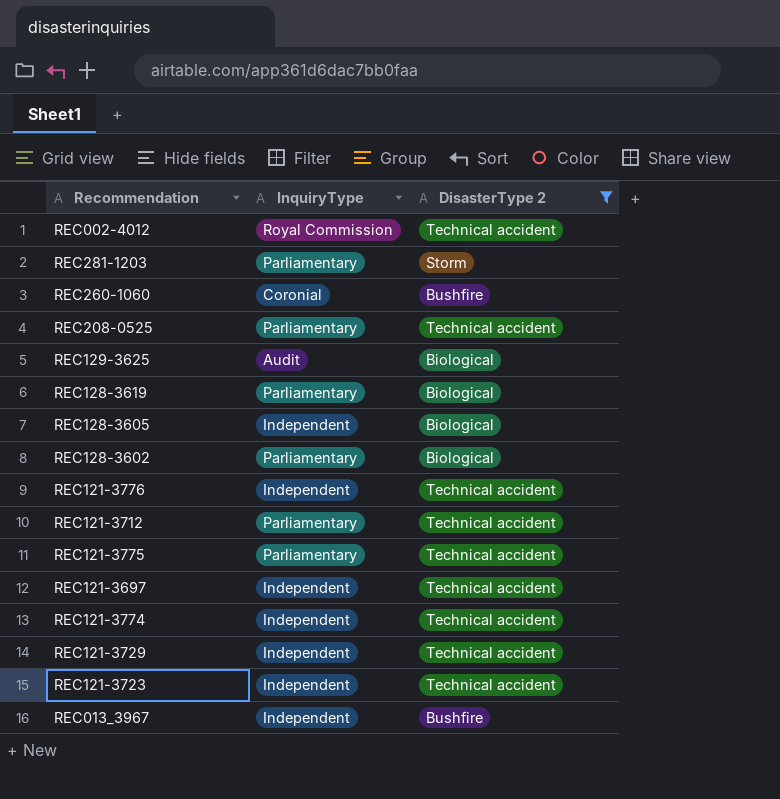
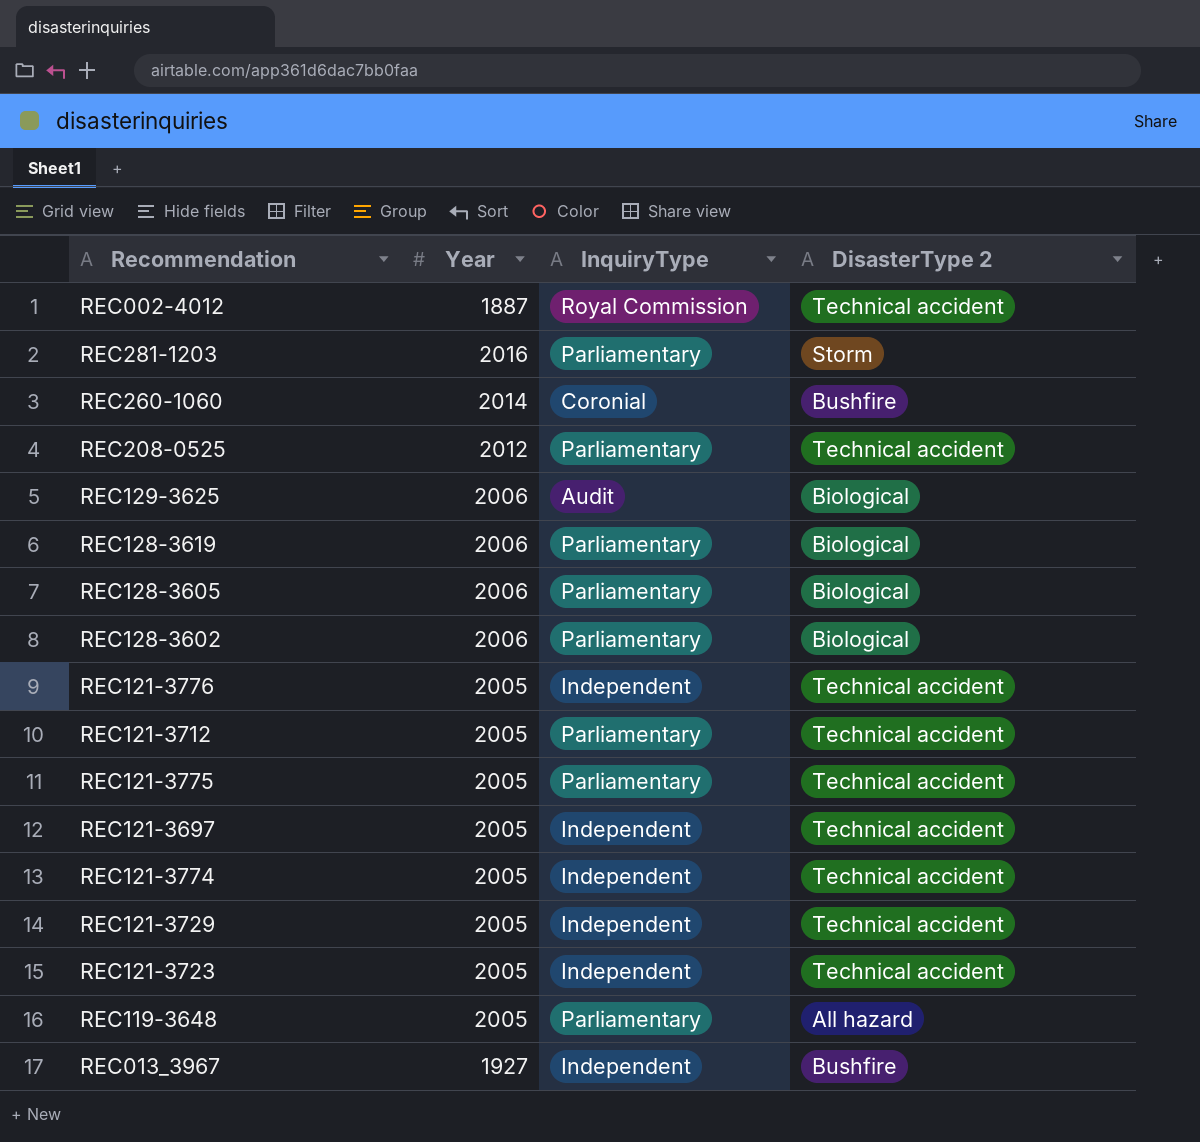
filter: DisasterType 2 != All hazard -> none
column Year | position: none -> 2
REC128-3605 | InquiryType: Independent -> Parliamentary

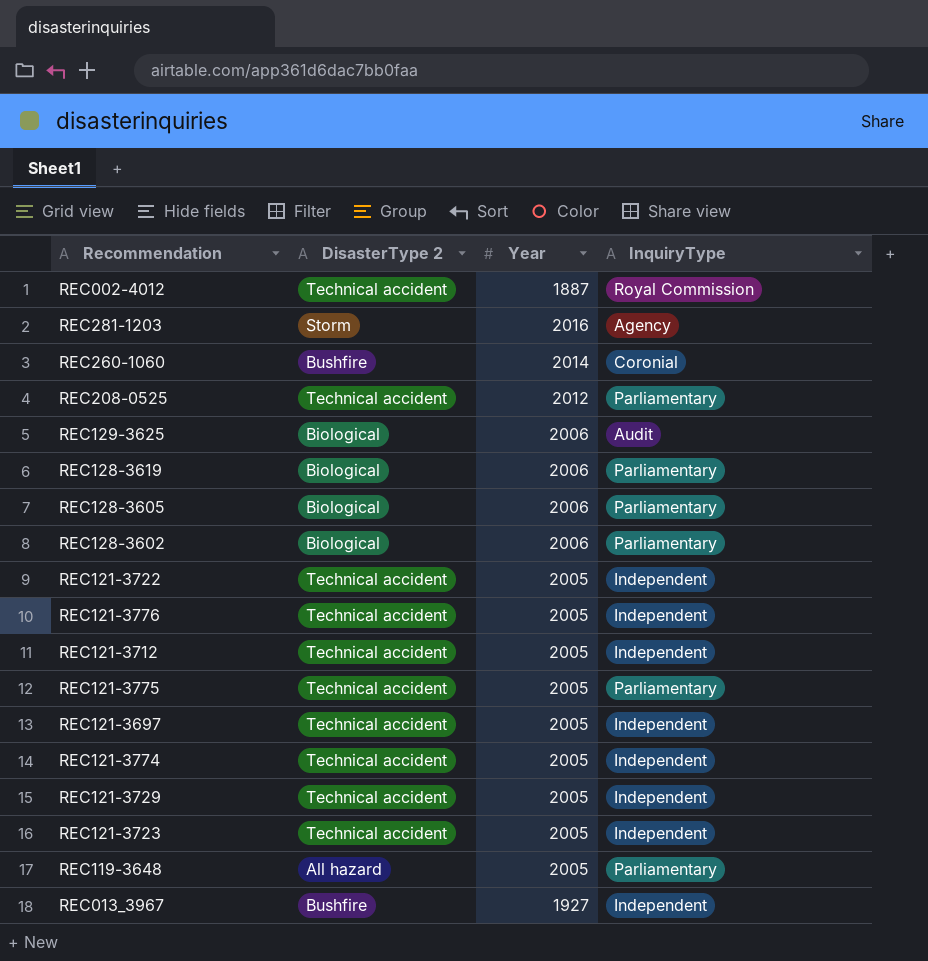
column DisasterType 2 | position: 4 -> 2
REC281-1203 | InquiryType: Parliamentary -> Agency
row REC121-3722: none -> Technical accident | 2005 | Independent
REC121-3712 | InquiryType: Parliamentary -> Independent

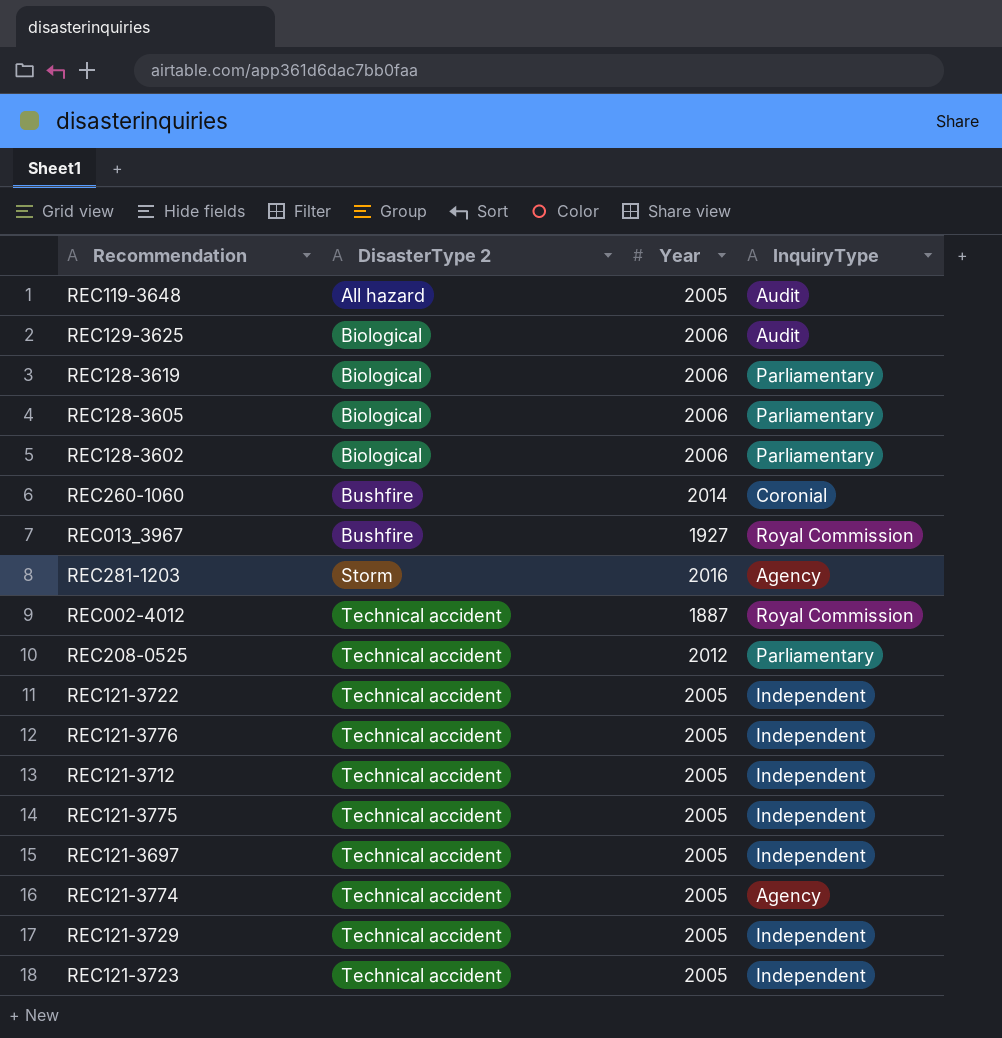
row order: none -> DisasterType 2 ascending
REC119-3648 | InquiryType: Parliamentary -> Audit
REC013_3967 | InquiryType: Independent -> Royal Commission
REC121-3775 | InquiryType: Parliamentary -> Independent
REC121-3774 | InquiryType: Independent -> Agency

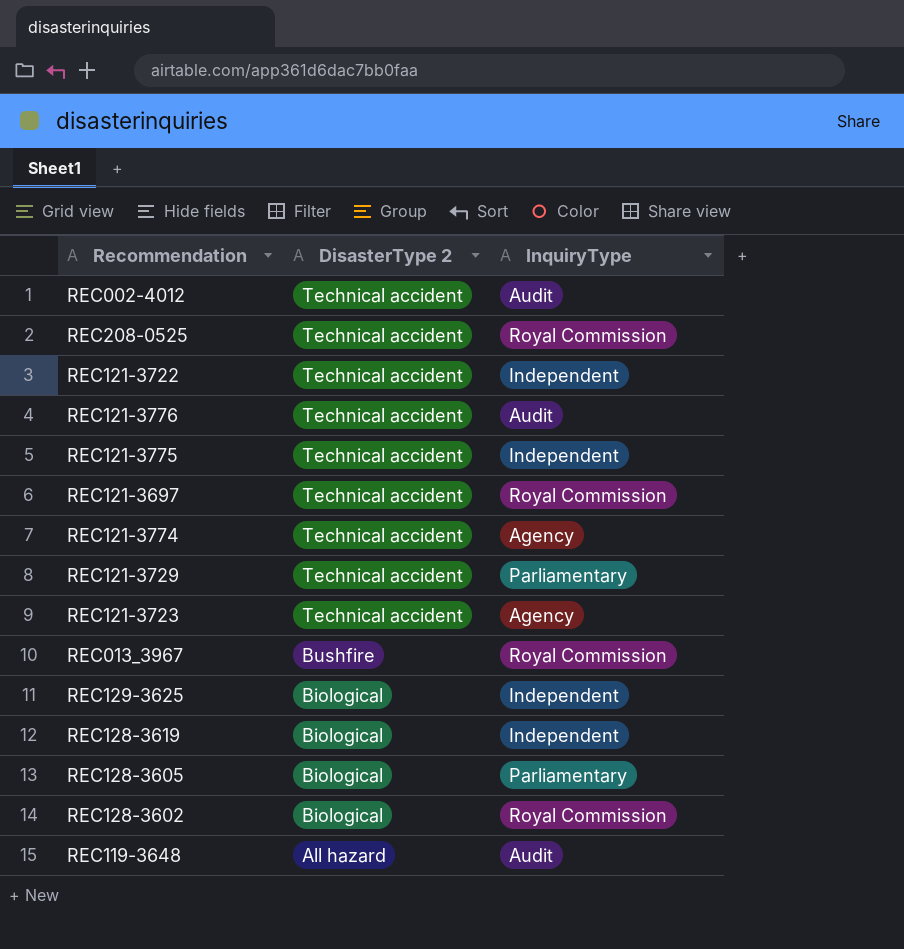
row order: DisasterType 2 ascending -> DisasterType 2 descending
column Year | position: 3 -> none
row REC260-1060: Bushfire | 2014 | Coronial -> none
row REC281-1203: Storm | 2016 | Agency -> none
row REC121-3712: Technical accident | 2005 | Independent -> none
REC002-4012 | InquiryType: Royal Commission -> Audit
REC208-0525 | InquiryType: Parliamentary -> Royal Commission
REC121-3776 | InquiryType: Independent -> Audit
REC121-3697 | InquiryType: Independent -> Royal Commission
REC121-3729 | InquiryType: Independent -> Parliamentary
REC121-3723 | InquiryType: Independent -> Agency
REC129-3625 | InquiryType: Audit -> Independent
REC128-3619 | InquiryType: Parliamentary -> Independent
REC128-3602 | InquiryType: Parliamentary -> Royal Commission

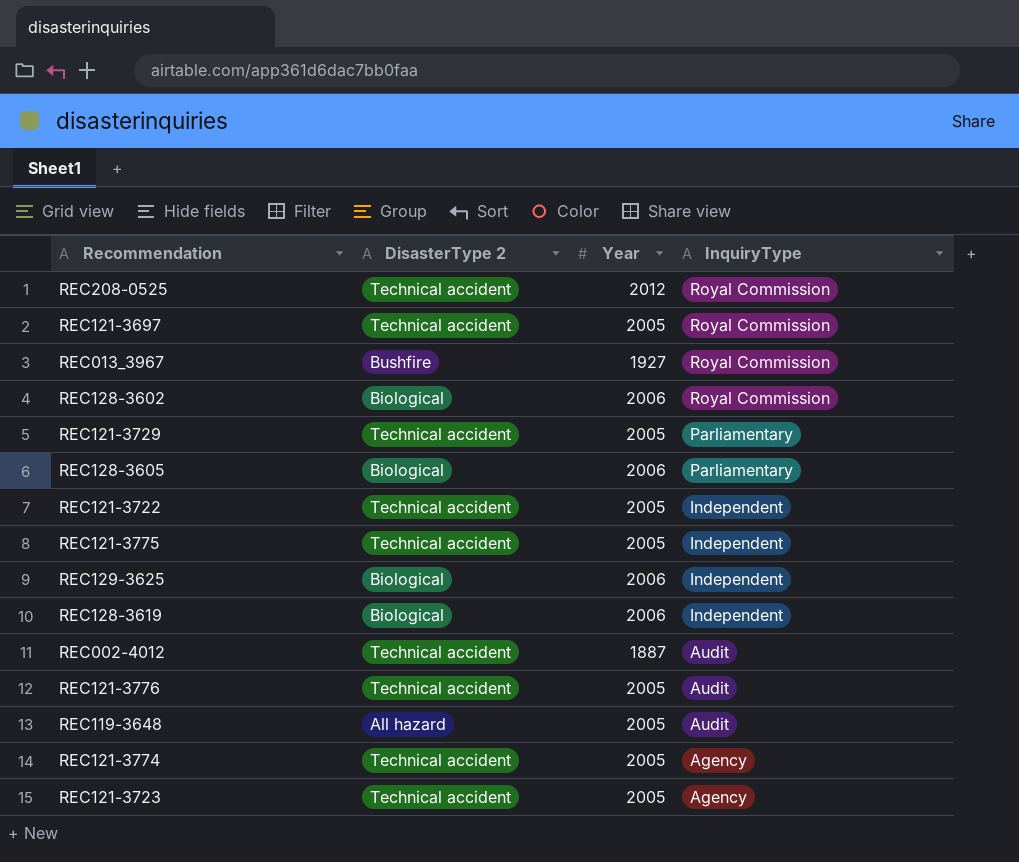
row order: DisasterType 2 descending -> InquiryType descending
column Year | position: none -> 3

